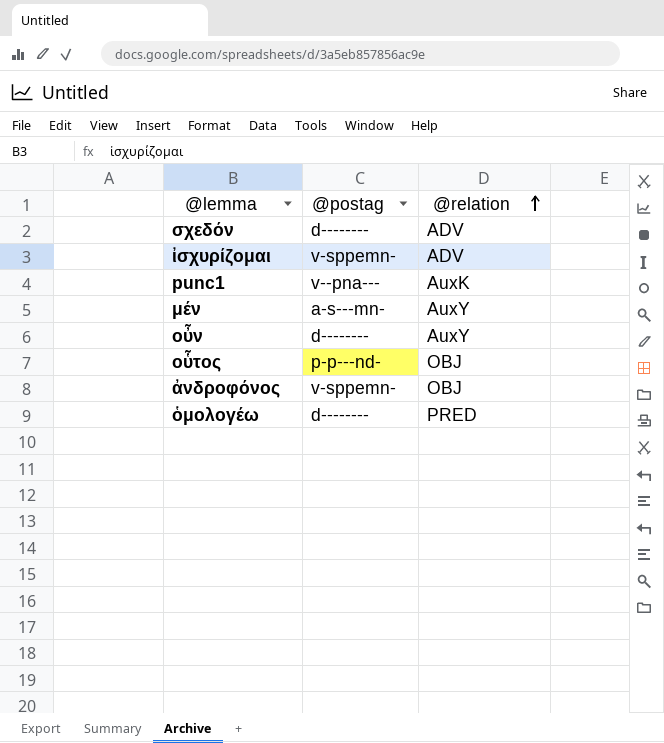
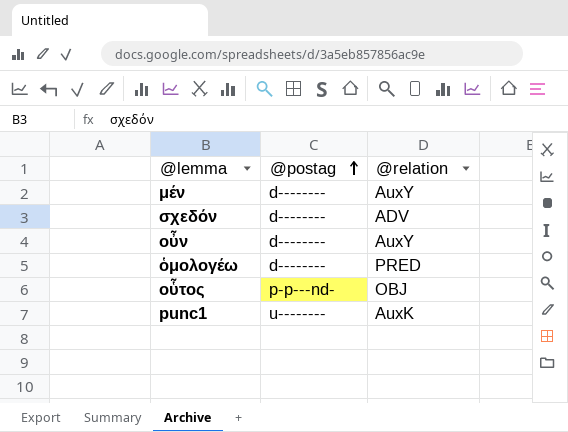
row order: @relation ascending -> @postag ascending
row ἰσχυρίζομαι: v-sppemn- | ADV -> none
row ἀνδροφόνος: v-sppemn- | OBJ -> none
μέν | @postag: a-s---mn- -> d--------
punc1 | @postag: v--pna--- -> u--------

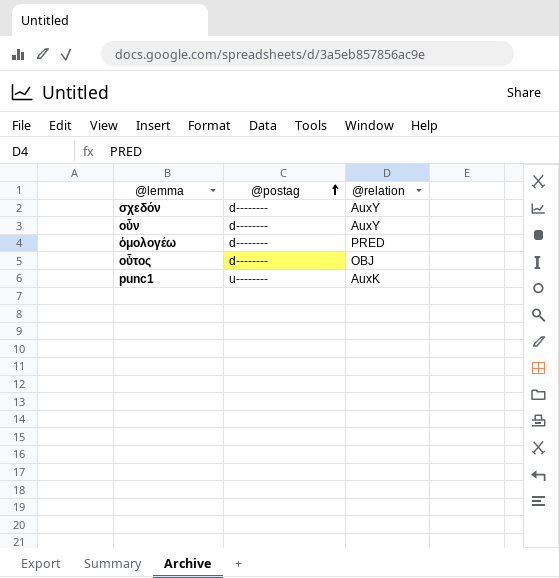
row μέν: d-------- | AuxY -> none
σχεδόν | @relation: ADV -> AuxY
οὗτος | @postag: p-p---nd- -> d--------

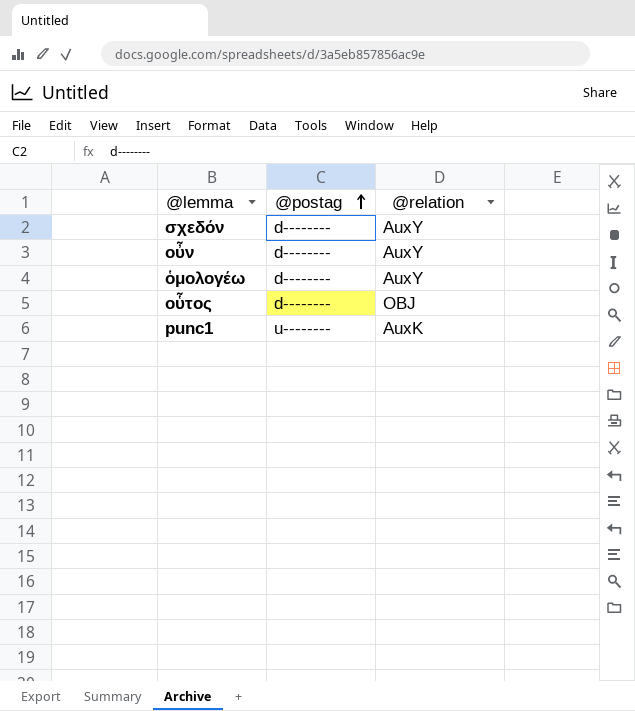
ὁμολογέω | @relation: PRED -> AuxY

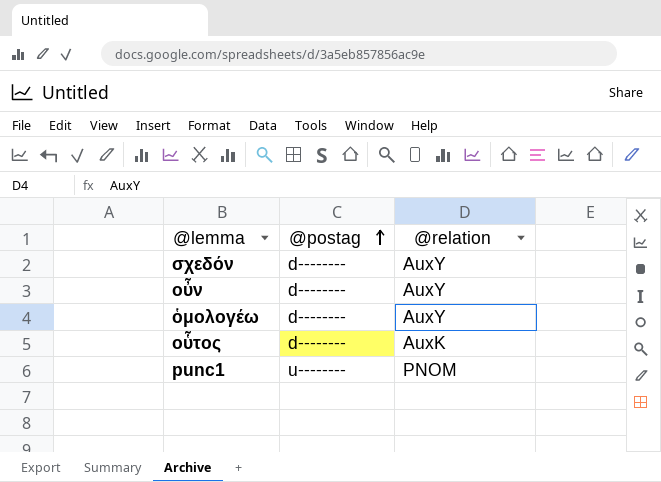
οὗτος | @relation: OBJ -> AuxK
punc1 | @relation: AuxK -> PNOM

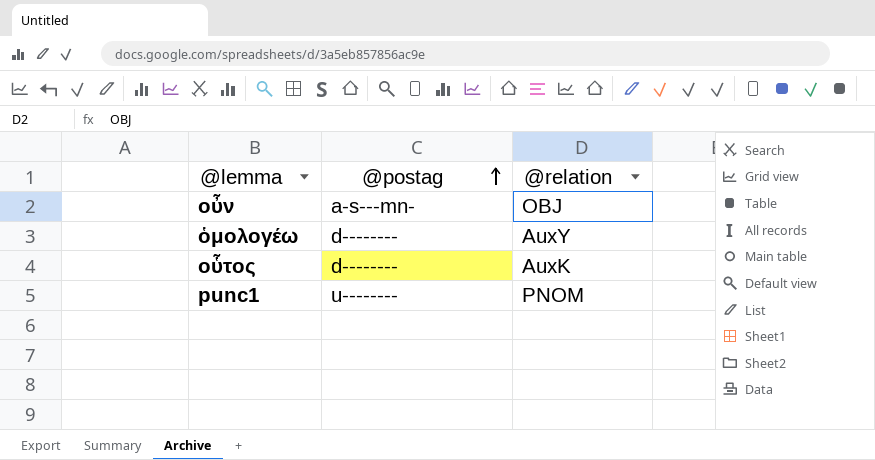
row σχεδόν: d-------- | AuxY -> none
οὖν | @postag: d-------- -> a-s---mn-
οὖν | @relation: AuxY -> OBJ

